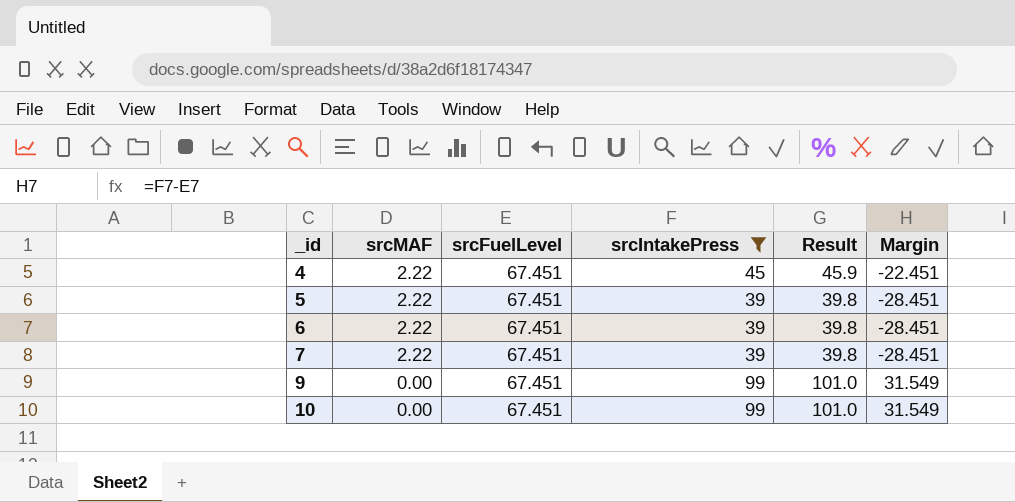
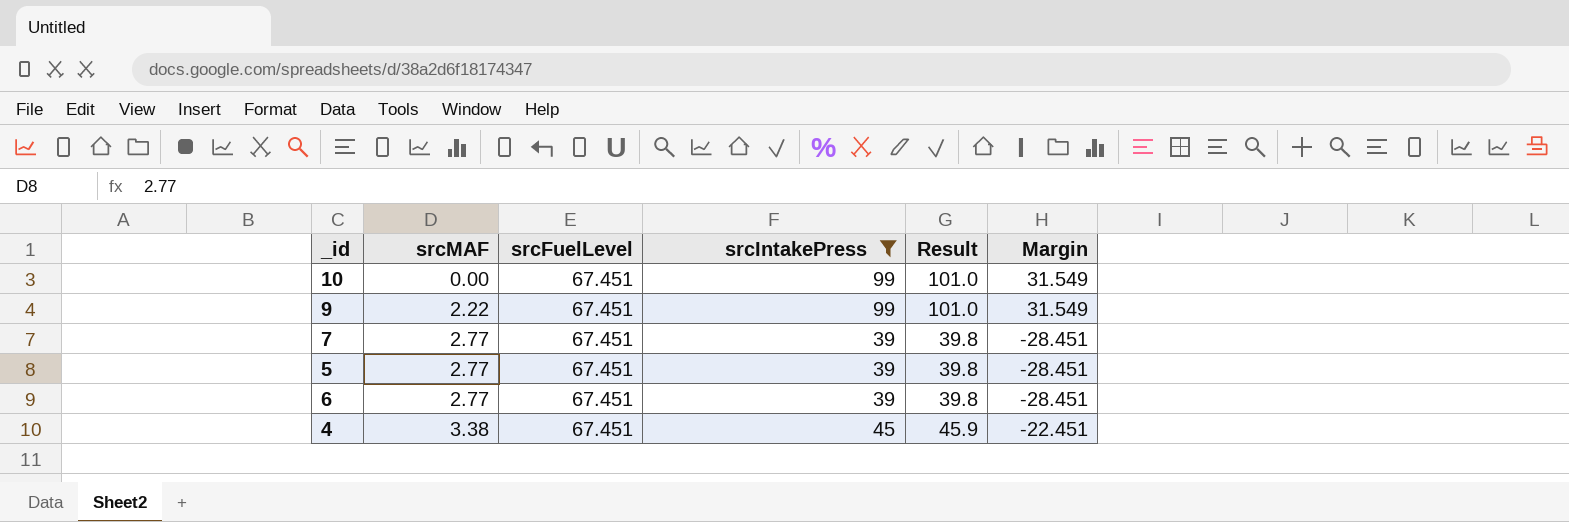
row order: _id ascending -> srcMAF ascending
9 | srcMAF: 0.00 -> 2.22
7 | srcMAF: 2.22 -> 2.77
5 | srcMAF: 2.22 -> 2.77
6 | srcMAF: 2.22 -> 2.77
4 | srcMAF: 2.22 -> 3.38

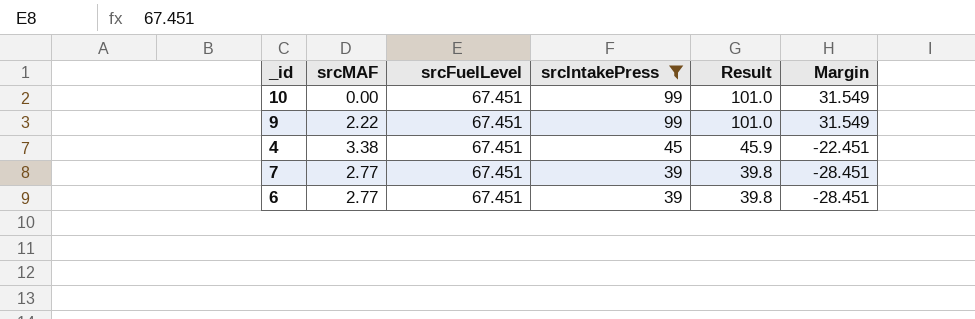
row order: srcMAF ascending -> srcIntakePress descending
row 5: 2.77 | 67.451 | 39 | 39.8 | -28.451 -> none

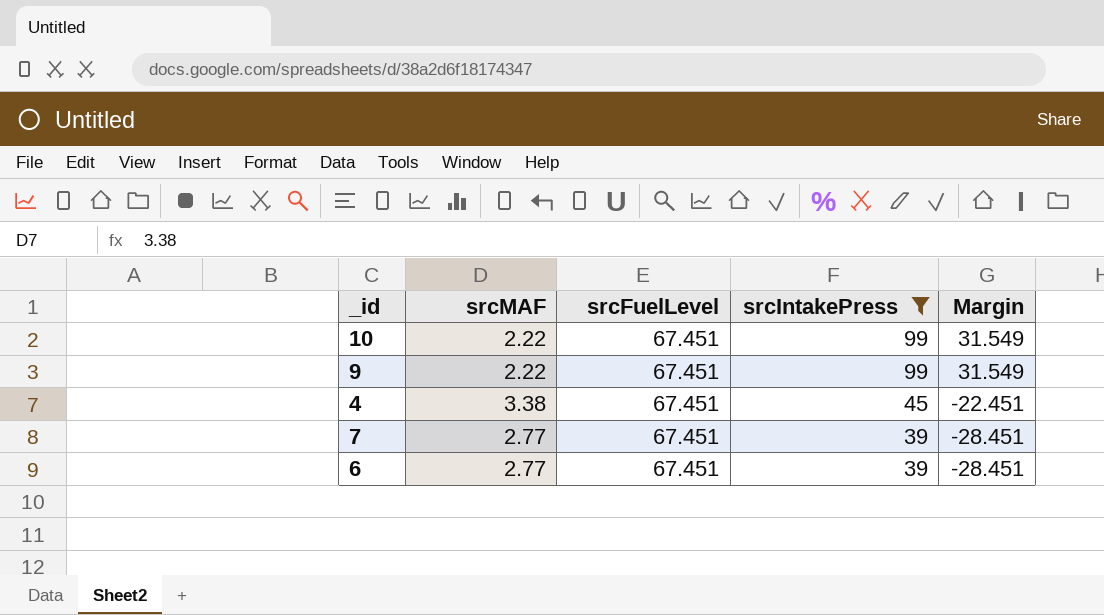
column Result | formula: [srcIntakePress] * 1.02 -> none
10 | srcMAF: 0.00 -> 2.22

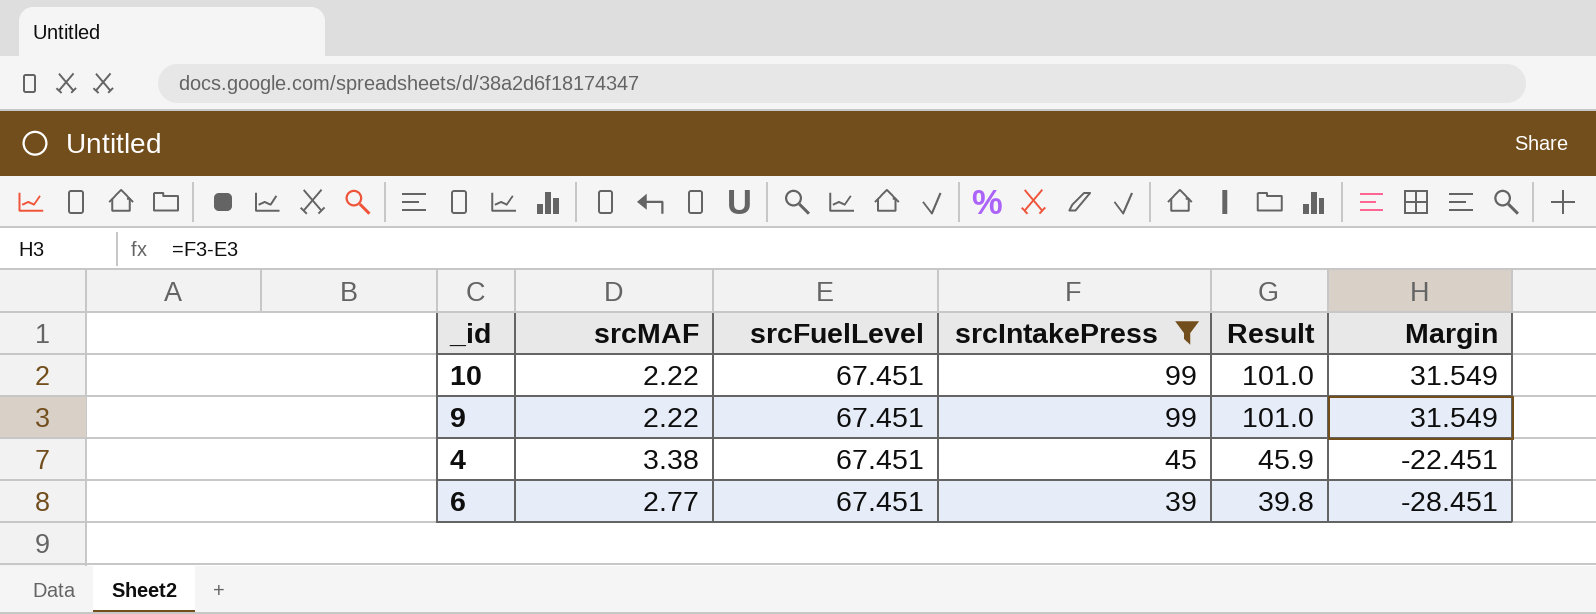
column Result | formula: none -> [srcIntakePress] * 1.02
row 7: 2.77 | 67.451 | 39 | -28.451 -> none

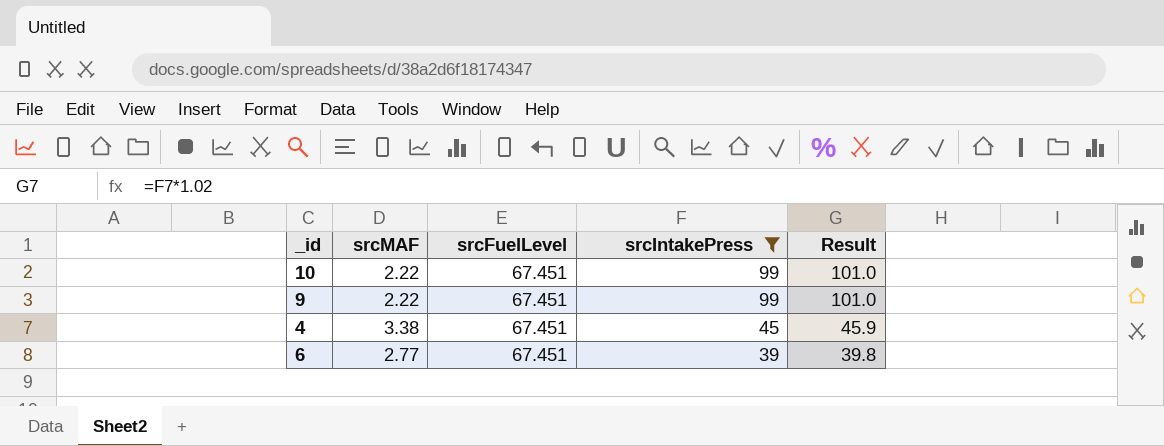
column Margin | formula: [srcIntakePress] - [srcFuelLevel] -> none

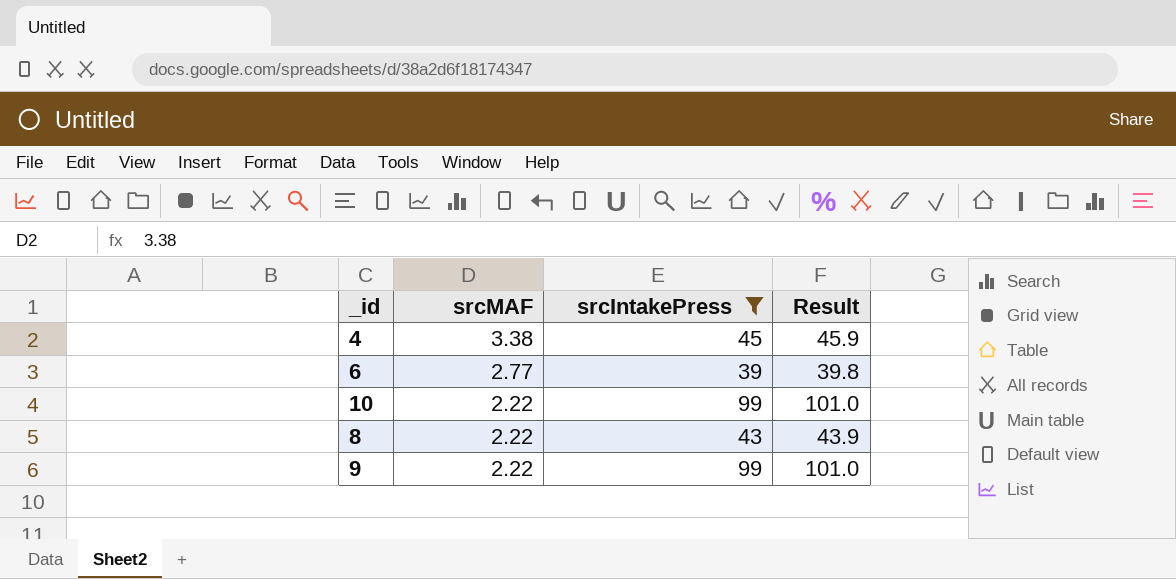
row order: srcIntakePress descending -> srcMAF descending
column srcFuelLevel | position: 3 -> none
row 8: none -> 2.22 | 43 | 43.9

